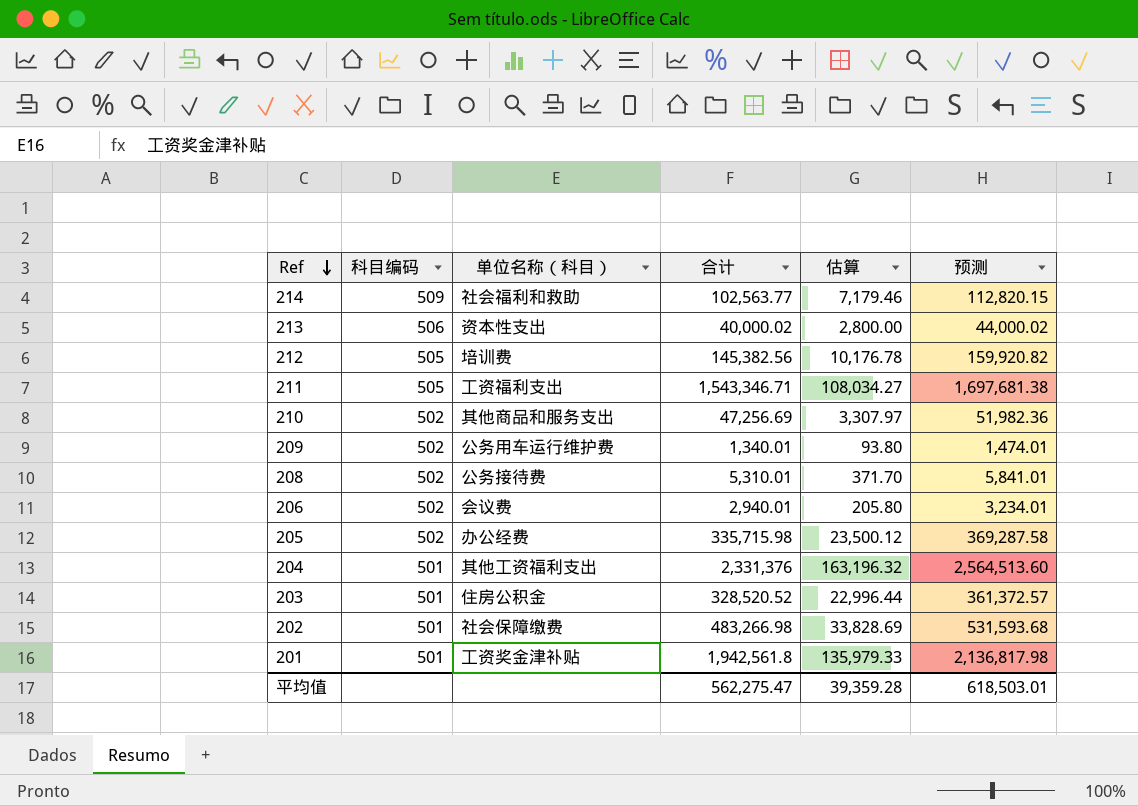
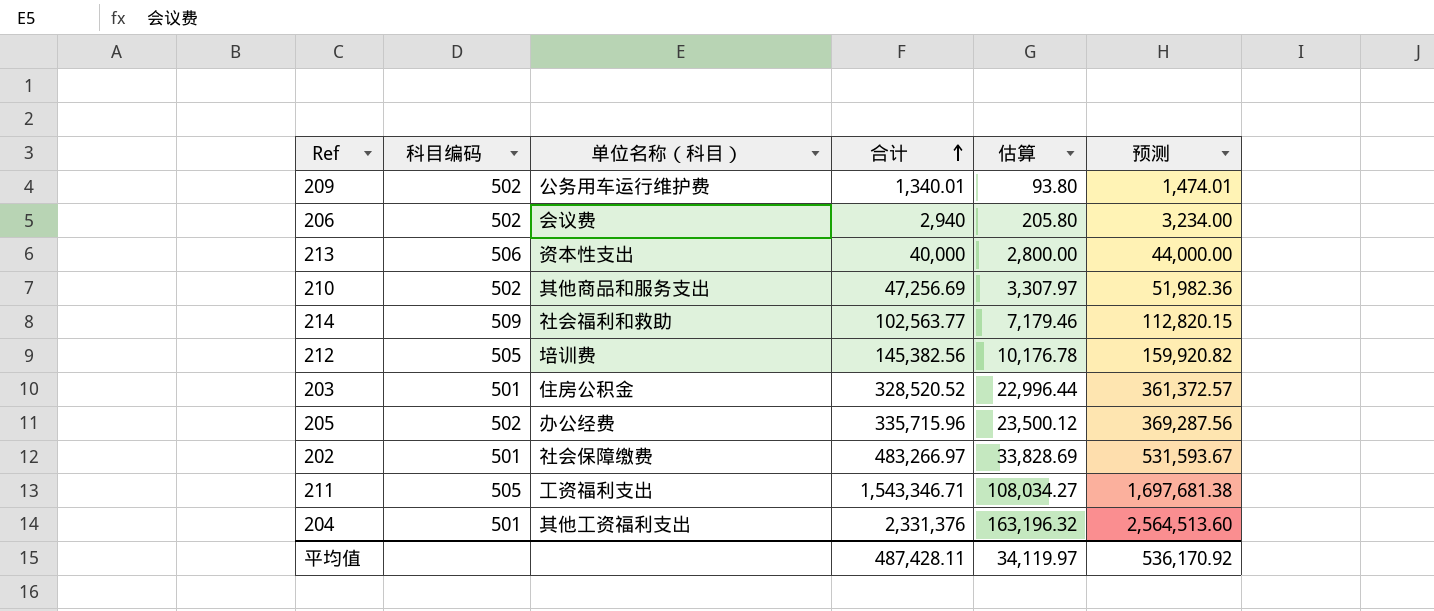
row order: Ref descending -> 合计 ascending
row 208: 502 | 公务接待费 | 5,310.01 | 371.70 | 5,841.01 -> none
row 201: 501 | 工资奖金津补贴 | 1,942,561.8 | 135,979.33 | 2,136,817.98 -> none
206 | 合计: 2,940.01 -> 2,940
206 | 预测: 3,234.01 -> 3,234.00
213 | 合计: 40,000.02 -> 40,000
213 | 预测: 44,000.02 -> 44,000.00
205 | 合计: 335,715.98 -> 335,715.96
205 | 预测: 369,287.58 -> 369,287.56
202 | 合计: 483,266.98 -> 483,266.97
202 | 预测: 531,593.68 -> 531,593.67
平均值 | 合计: 562,275.47 -> 487,428.11
平均值 | 估算: 39,359.28 -> 34,119.97
平均值 | 预测: 618,503.01 -> 536,170.92

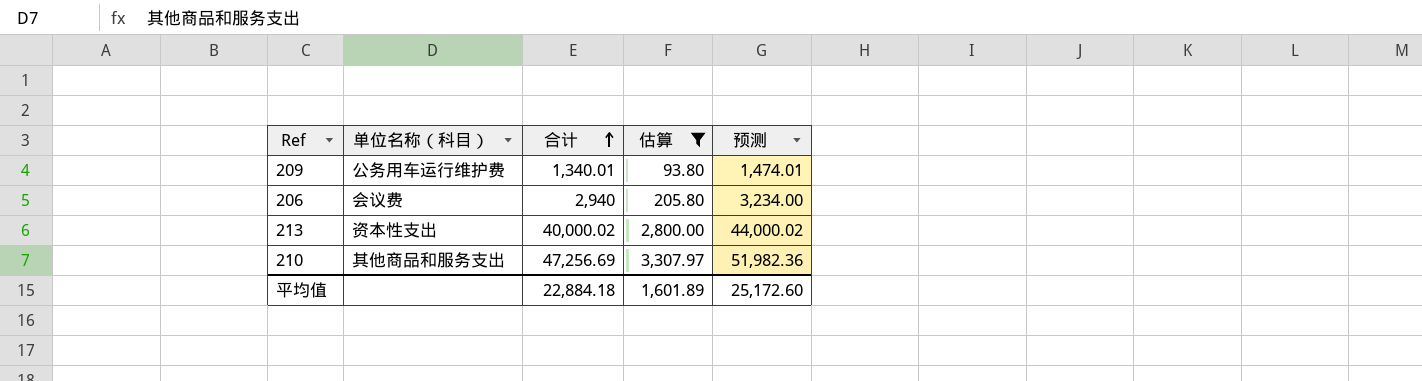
filter: none -> 估算 <= 3,307.97
column 科目编码 | position: 2 -> none
213 | 合计: 40,000 -> 40,000.02
213 | 预测: 44,000.00 -> 44,000.02
平均值 | 合计: 487,428.11 -> 22,884.18
平均值 | 估算: 34,119.97 -> 1,601.89
平均值 | 预测: 536,170.92 -> 25,172.60

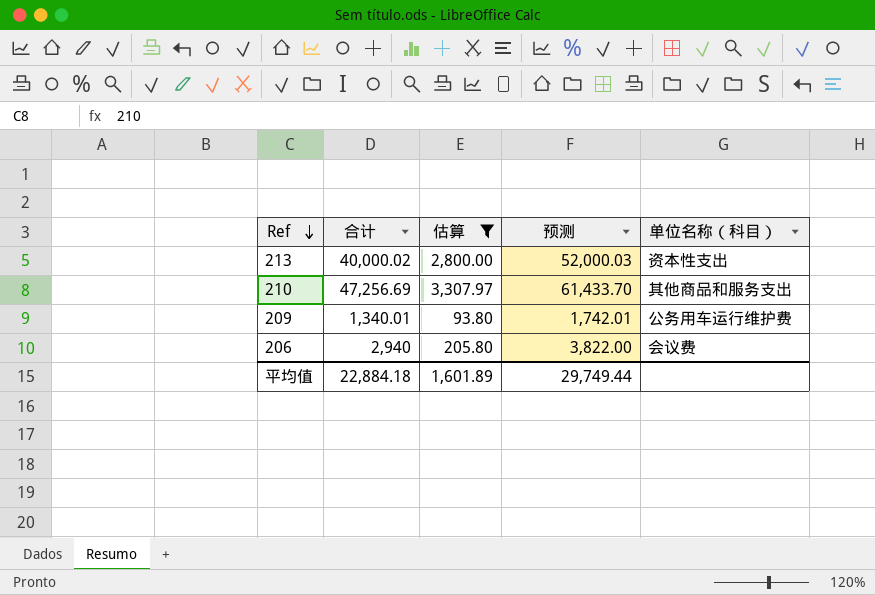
row order: 合计 ascending -> Ref descending
column 预测 | formula: [合计] * 1.1 -> [合计] * 1.3
column 单位名称（科目） | position: 2 -> 5
平均值 | 预测: 25,172.60 -> 29,749.44

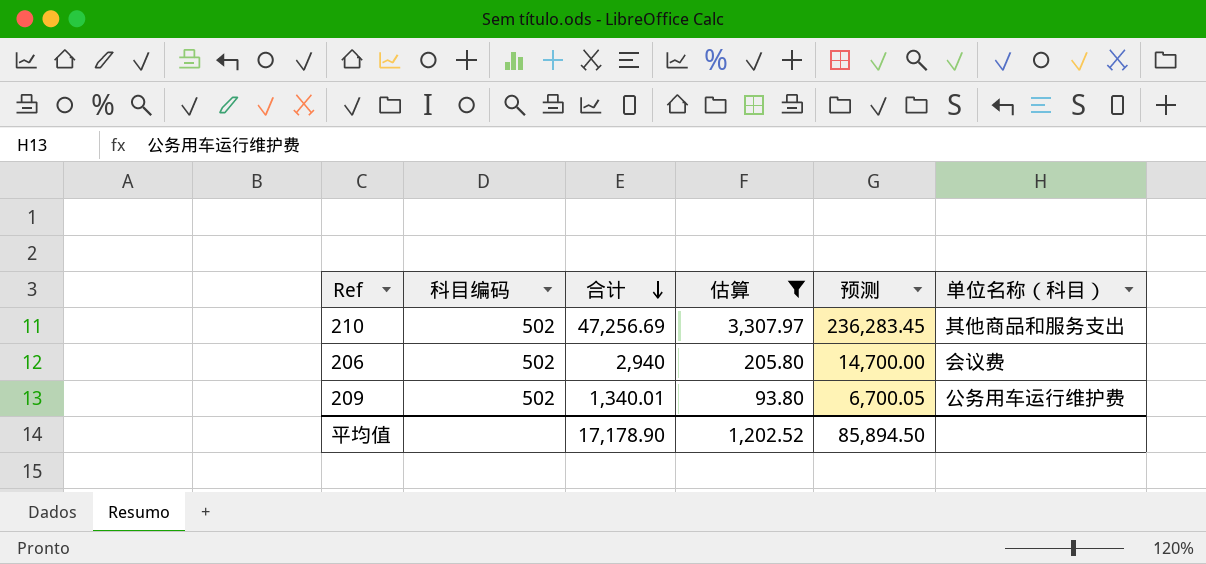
row order: Ref descending -> 合计 descending
column 科目编码 | position: none -> 2
column 预测 | formula: [合计] * 1.3 -> [合计] * 5
row 213: 40,000.02 | 2,800.00 | 52,000.03 | 资本性支出 -> none
平均值 | 合计: 22,884.18 -> 17,178.90
平均值 | 估算: 1,601.89 -> 1,202.52
平均值 | 预测: 29,749.44 -> 85,894.50

